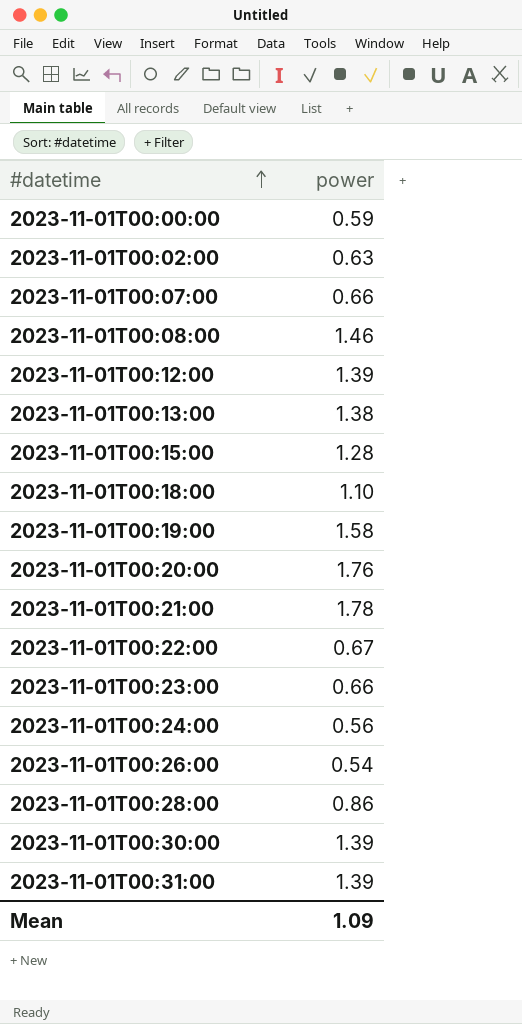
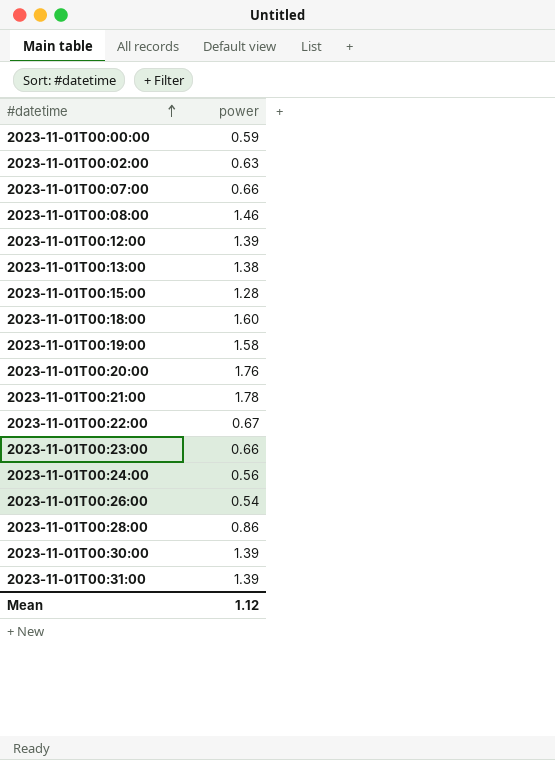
2023-11-01T00:18:00 | power: 1.10 -> 1.60
Mean | power: 1.09 -> 1.12

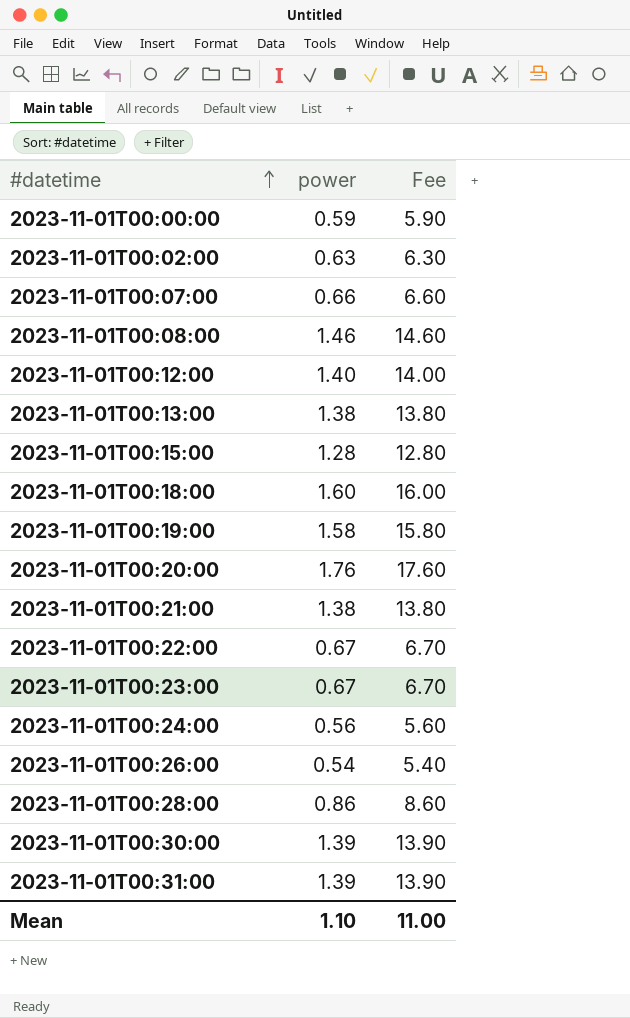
column Fee | formula: none -> [power] * 10
2023-11-01T00:12:00 | power: 1.39 -> 1.40
2023-11-01T00:21:00 | power: 1.78 -> 1.38
2023-11-01T00:23:00 | power: 0.66 -> 0.67
Mean | power: 1.12 -> 1.10

